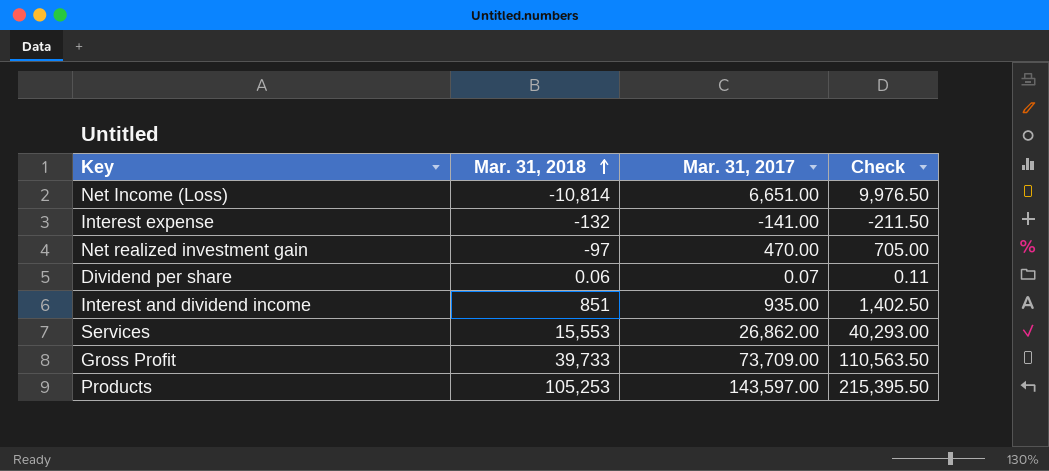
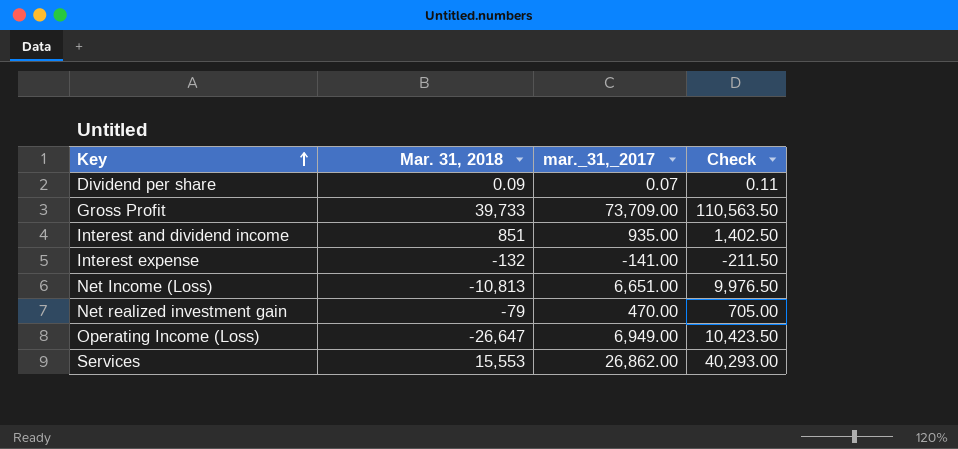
row order: Mar. 31, 2018 ascending -> Key ascending
column name: Mar. 31, 2017 -> mar._31,_2017
row Products: 105,253 | 143,597.00 | 215,395.50 -> none
Dividend per share | Mar. 31, 2018: 0.06 -> 0.09
Net Income (Loss) | Mar. 31, 2018: -10,814 -> -10,813
Net realized investment gain | Mar. 31, 2018: -97 -> -79
row Operating Income (Loss): none -> -26,647 | 6,949.00 | 10,423.50

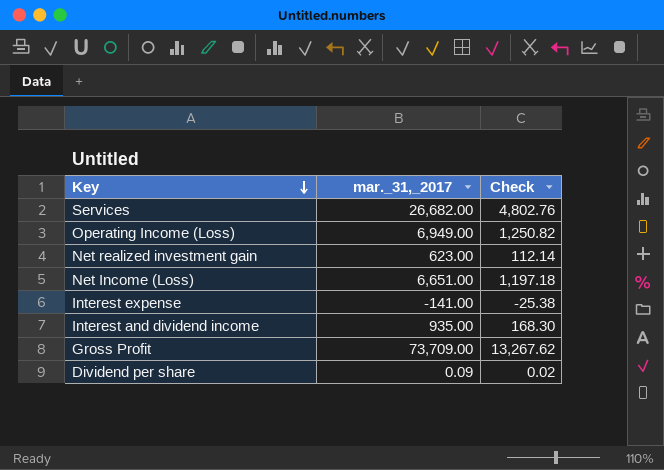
row order: Key ascending -> Key descending
column Mar. 31, 2018 | position: 2 -> none
column Check | formula: [mar._31,_2017] * 1.5 -> [mar._31,_2017] * 0.18
Services | mar._31,_2017: 26,862.00 -> 26,682.00
Net realized investment gain | mar._31,_2017: 470.00 -> 623.00
Dividend per share | mar._31,_2017: 0.07 -> 0.09

